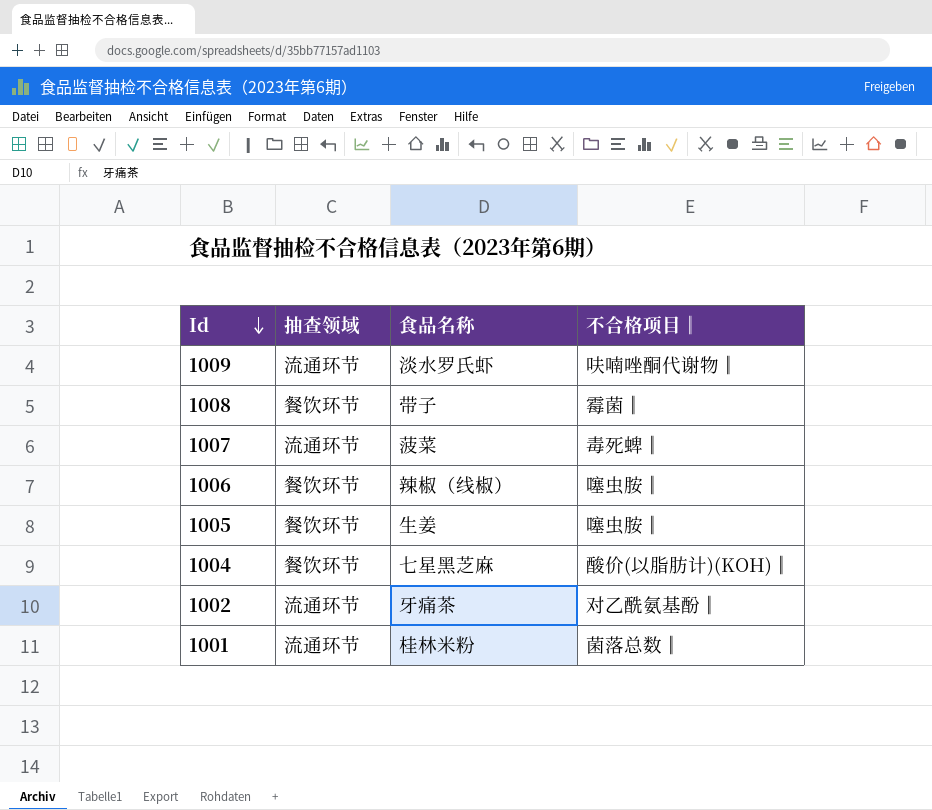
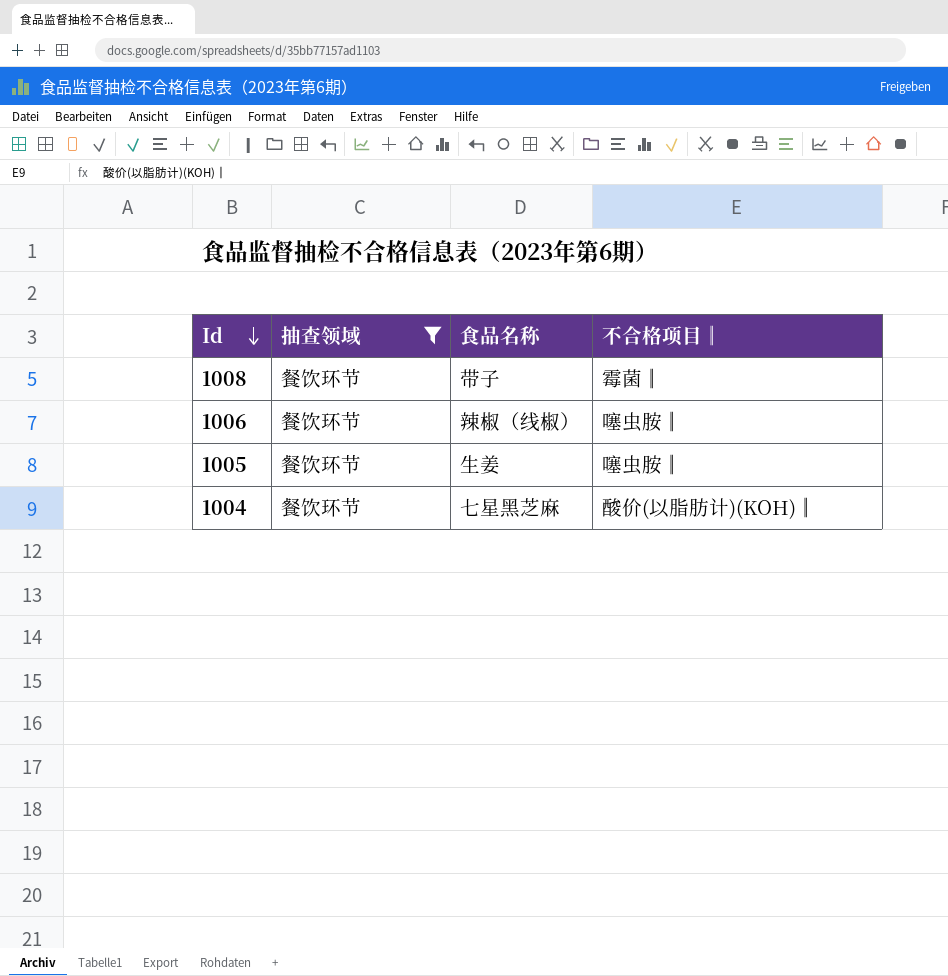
filter: none -> 抽查领域 = 餐饮环节

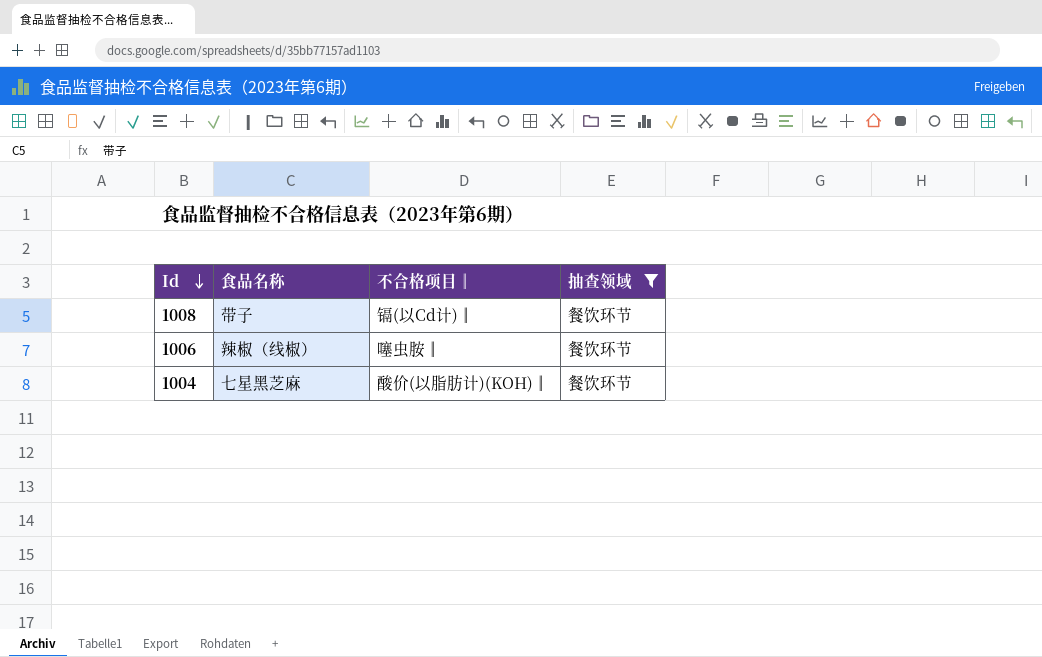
column 抽查领域 | position: 2 -> 4
row 1005: 餐饮环节 | 生姜 | 噻虫胺║ -> none
1008 | 不合格项目║: 霉菌║ -> 镉(以Cd计)║

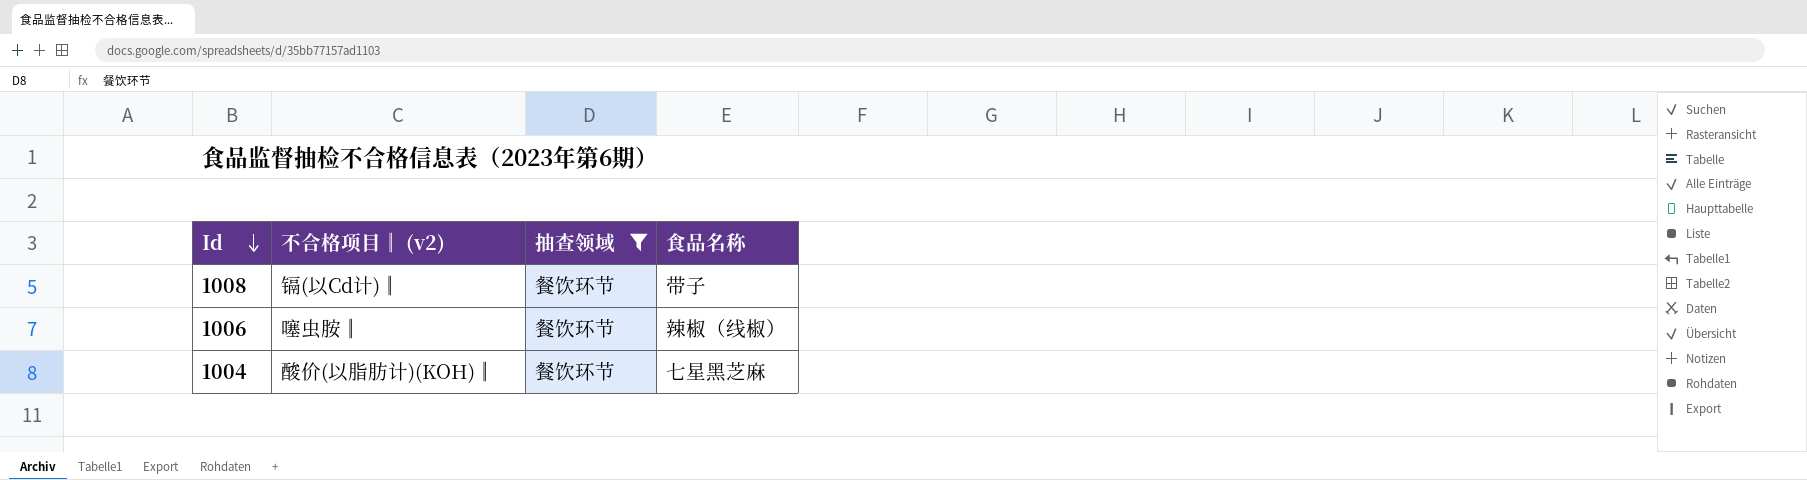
column name: 不合格项目║ -> 不合格项目║ (v2)
column 食品名称 | position: 2 -> 4

